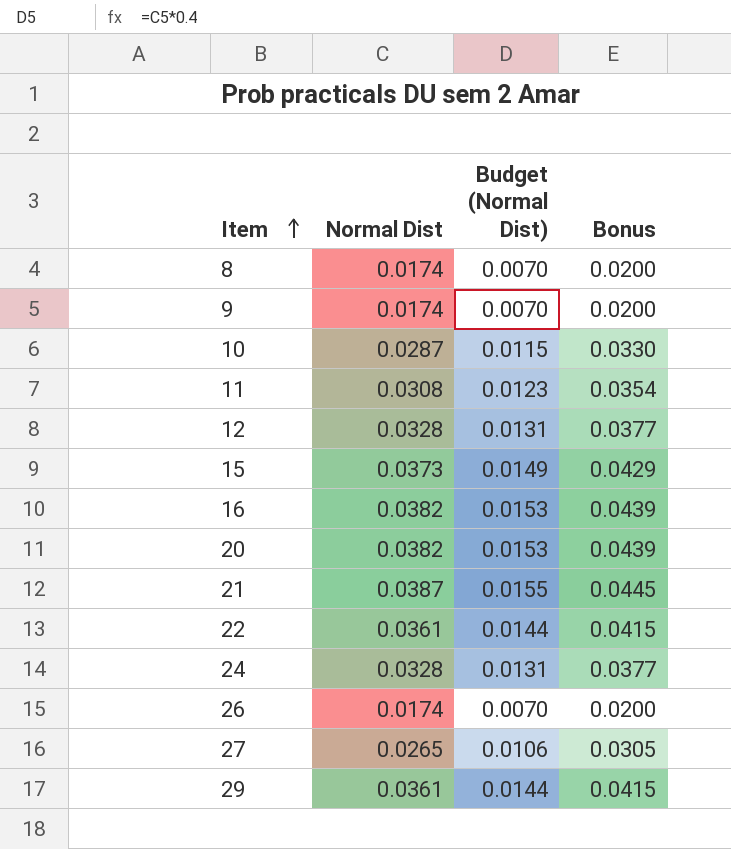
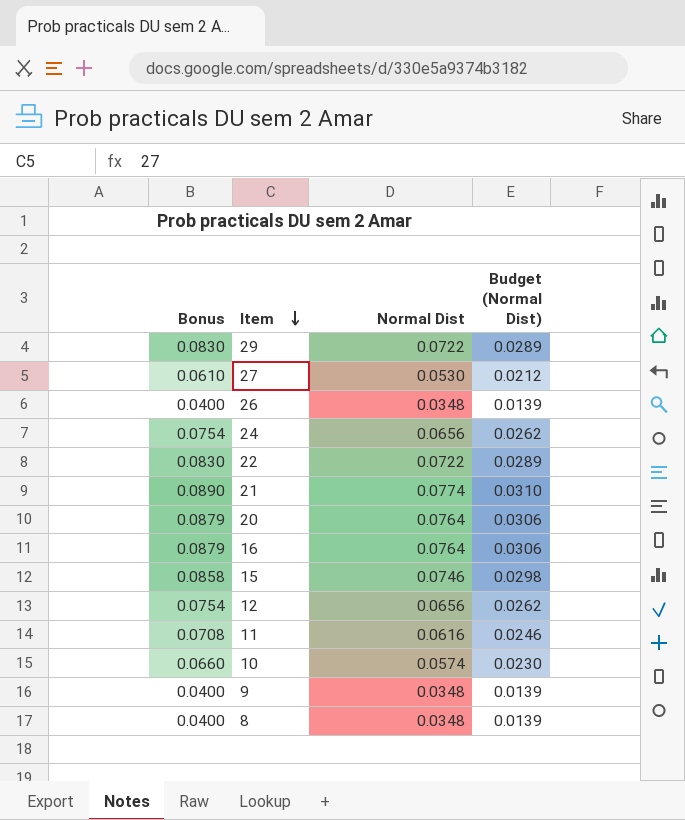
row order: Item ascending -> Item descending
column Bonus | position: 4 -> 1
29 | Bonus: 0.0415 -> 0.0830
29 | Normal Dist: 0.0361 -> 0.0722
29 | Budget (Normal Dist): 0.0144 -> 0.0289
27 | Bonus: 0.0305 -> 0.0610
27 | Normal Dist: 0.0265 -> 0.0530
27 | Budget (Normal Dist): 0.0106 -> 0.0212
26 | Bonus: 0.0200 -> 0.0400
26 | Normal Dist: 0.0174 -> 0.0348
26 | Budget (Normal Dist): 0.0070 -> 0.0139
24 | Bonus: 0.0377 -> 0.0754
24 | Normal Dist: 0.0328 -> 0.0656
24 | Budget (Normal Dist): 0.0131 -> 0.0262
22 | Bonus: 0.0415 -> 0.0830
22 | Normal Dist: 0.0361 -> 0.0722
22 | Budget (Normal Dist): 0.0144 -> 0.0289
21 | Bonus: 0.0445 -> 0.0890
21 | Normal Dist: 0.0387 -> 0.0774
21 | Budget (Normal Dist): 0.0155 -> 0.0310
20 | Bonus: 0.0439 -> 0.0879
20 | Normal Dist: 0.0382 -> 0.0764
20 | Budget (Normal Dist): 0.0153 -> 0.0306
16 | Bonus: 0.0439 -> 0.0879
16 | Normal Dist: 0.0382 -> 0.0764
16 | Budget (Normal Dist): 0.0153 -> 0.0306
15 | Bonus: 0.0429 -> 0.0858
15 | Normal Dist: 0.0373 -> 0.0746
15 | Budget (Normal Dist): 0.0149 -> 0.0298
12 | Bonus: 0.0377 -> 0.0754
12 | Normal Dist: 0.0328 -> 0.0656
12 | Budget (Normal Dist): 0.0131 -> 0.0262
11 | Bonus: 0.0354 -> 0.0708
11 | Normal Dist: 0.0308 -> 0.0616
11 | Budget (Normal Dist): 0.0123 -> 0.0246
10 | Bonus: 0.0330 -> 0.0660
10 | Normal Dist: 0.0287 -> 0.0574
10 | Budget (Normal Dist): 0.0115 -> 0.0230
9 | Bonus: 0.0200 -> 0.0400
9 | Normal Dist: 0.0174 -> 0.0348
9 | Budget (Normal Dist): 0.0070 -> 0.0139
8 | Bonus: 0.0200 -> 0.0400
8 | Normal Dist: 0.0174 -> 0.0348
8 | Budget (Normal Dist): 0.0070 -> 0.0139

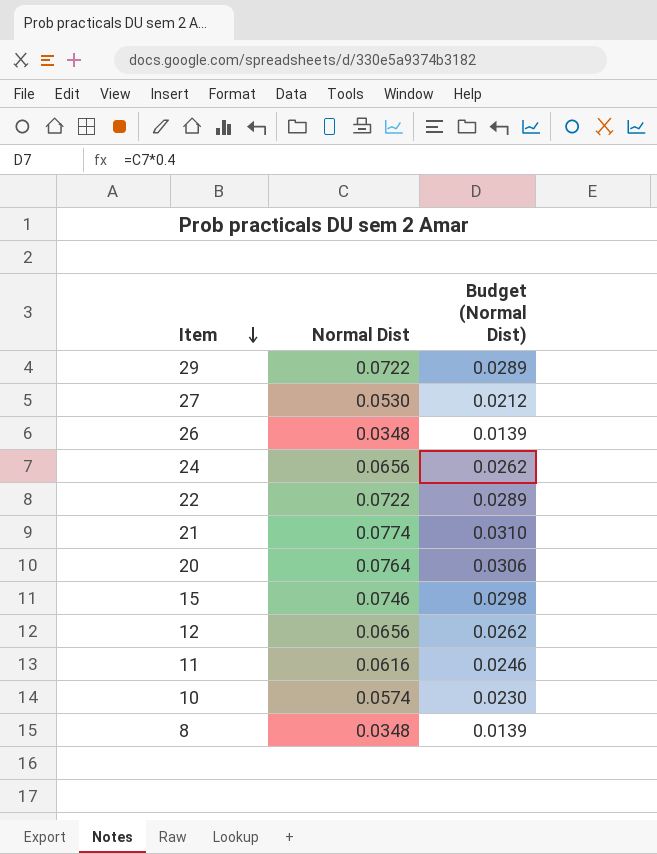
column Bonus | formula: [Normal Dist] * 1.15 -> none
row 16: 0.0879 | 0.0764 | 0.0306 -> none
row 9: 0.0400 | 0.0348 | 0.0139 -> none

